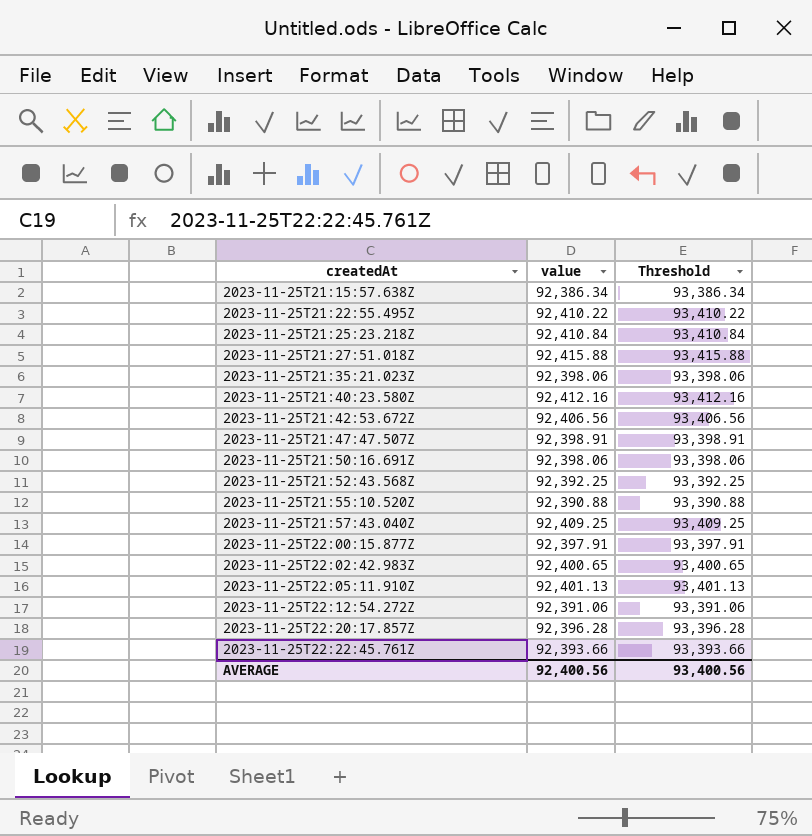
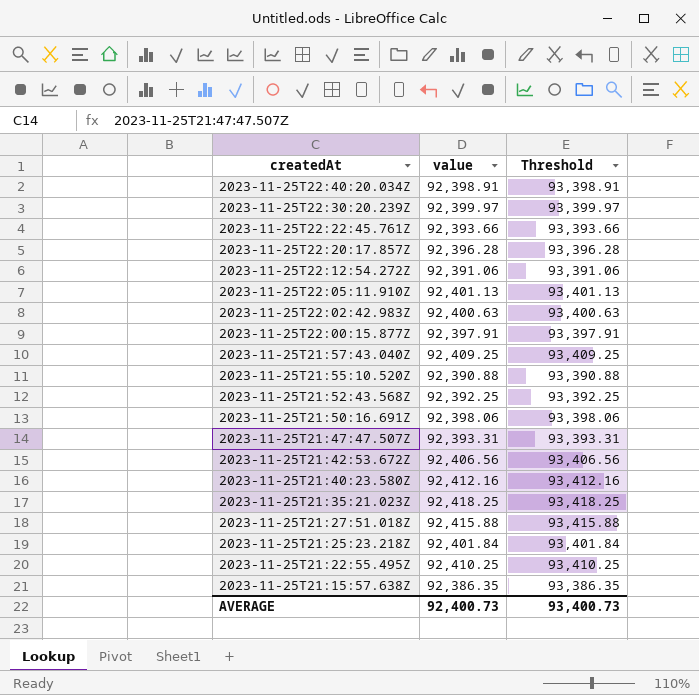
row order: createdAt ascending -> createdAt descending
row 2023-11-25T22:40:20.034Z: none -> 92,398.91 | 93,398.91
row 2023-11-25T22:30:20.239Z: none -> 92,399.97 | 93,399.97
2023-11-25T22:02:42.983Z | value: 92,400.65 -> 92,400.63
2023-11-25T22:02:42.983Z | Threshold: 93,400.65 -> 93,400.63
2023-11-25T21:47:47.507Z | value: 92,398.91 -> 92,393.31
2023-11-25T21:47:47.507Z | Threshold: 93,398.91 -> 93,393.31
2023-11-25T21:35:21.023Z | value: 92,398.06 -> 92,418.25
2023-11-25T21:35:21.023Z | Threshold: 93,398.06 -> 93,418.25
2023-11-25T21:25:23.218Z | value: 92,410.84 -> 92,401.84
2023-11-25T21:25:23.218Z | Threshold: 93,410.84 -> 93,401.84
2023-11-25T21:22:55.495Z | value: 92,410.22 -> 92,410.25
2023-11-25T21:22:55.495Z | Threshold: 93,410.22 -> 93,410.25
2023-11-25T21:15:57.638Z | value: 92,386.34 -> 92,386.35
2023-11-25T21:15:57.638Z | Threshold: 93,386.34 -> 93,386.35
AVERAGE | value: 92,400.56 -> 92,400.73
AVERAGE | Threshold: 93,400.56 -> 93,400.73

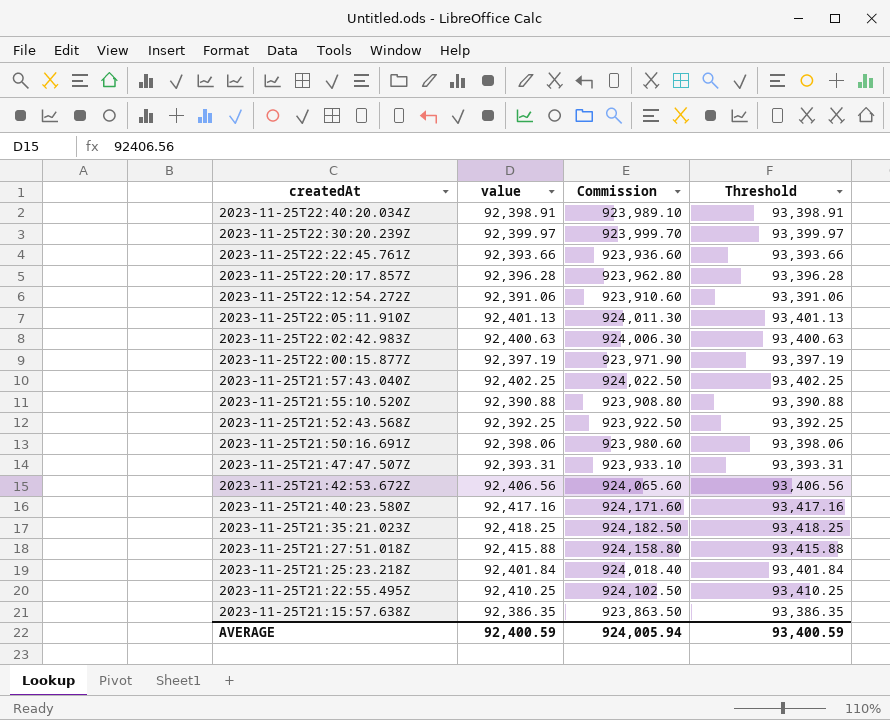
column Commission | formula: none -> [value] * 10
2023-11-25T22:00:15.877Z | value: 92,397.91 -> 92,397.19
2023-11-25T22:00:15.877Z | Threshold: 93,397.91 -> 93,397.19
2023-11-25T21:57:43.040Z | value: 92,409.25 -> 92,402.25
2023-11-25T21:57:43.040Z | Threshold: 93,409.25 -> 93,402.25
2023-11-25T21:40:23.580Z | value: 92,412.16 -> 92,417.16
2023-11-25T21:40:23.580Z | Threshold: 93,412.16 -> 93,417.16
AVERAGE | value: 92,400.73 -> 92,400.59
AVERAGE | Threshold: 93,400.73 -> 93,400.59

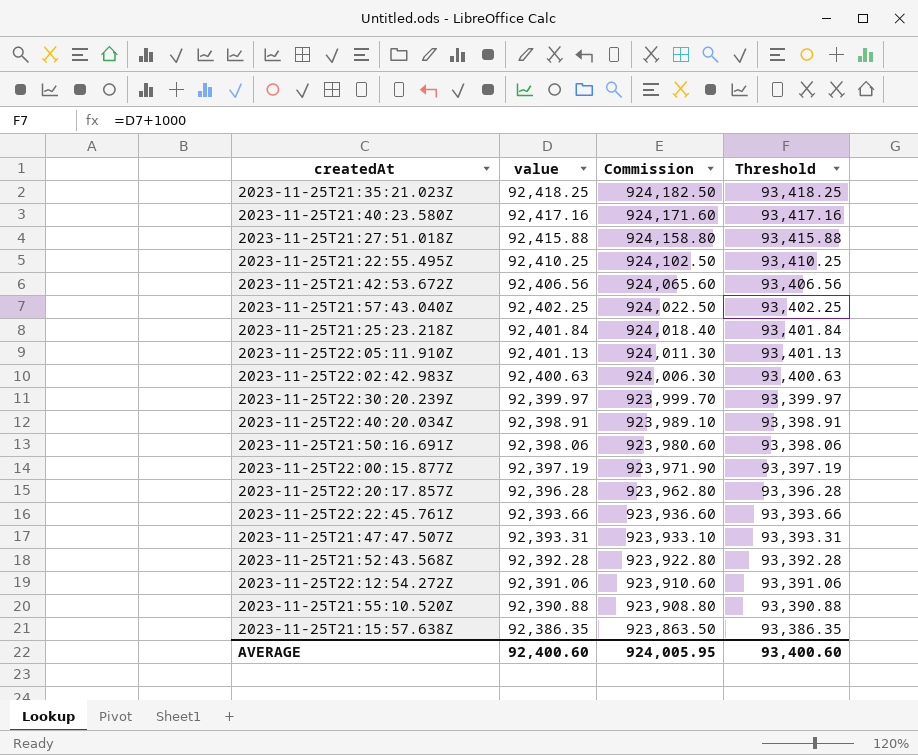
row order: createdAt descending -> value descending
2023-11-25T21:52:43.568Z | value: 92,392.25 -> 92,392.28
2023-11-25T21:52:43.568Z | Commission: 923,922.50 -> 923,922.80
2023-11-25T21:52:43.568Z | Threshold: 93,392.25 -> 93,392.28
AVERAGE | value: 92,400.59 -> 92,400.60
AVERAGE | Commission: 924,005.94 -> 924,005.95
AVERAGE | Threshold: 93,400.59 -> 93,400.60

